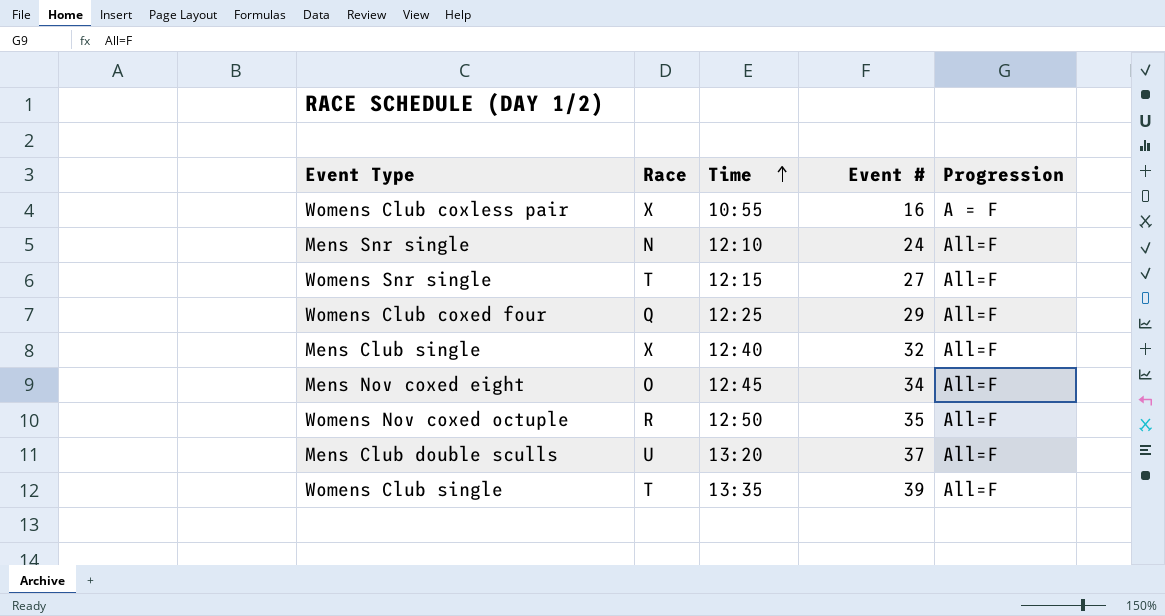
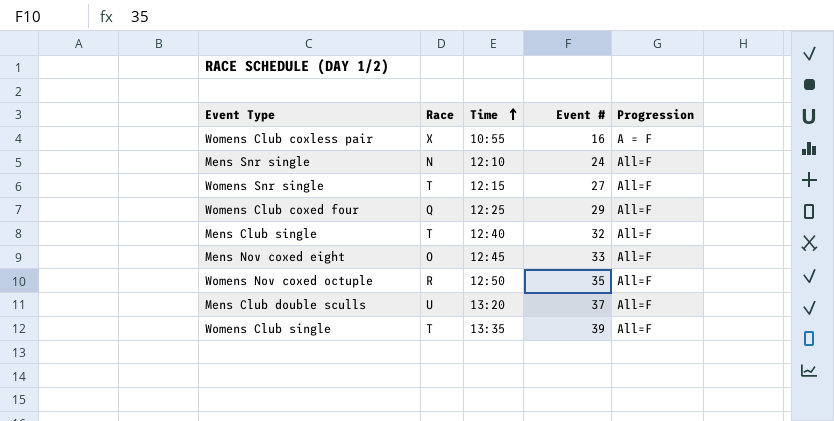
Mens Club single | Race: X -> T
Mens Nov coxed eight | Event #: 34 -> 33

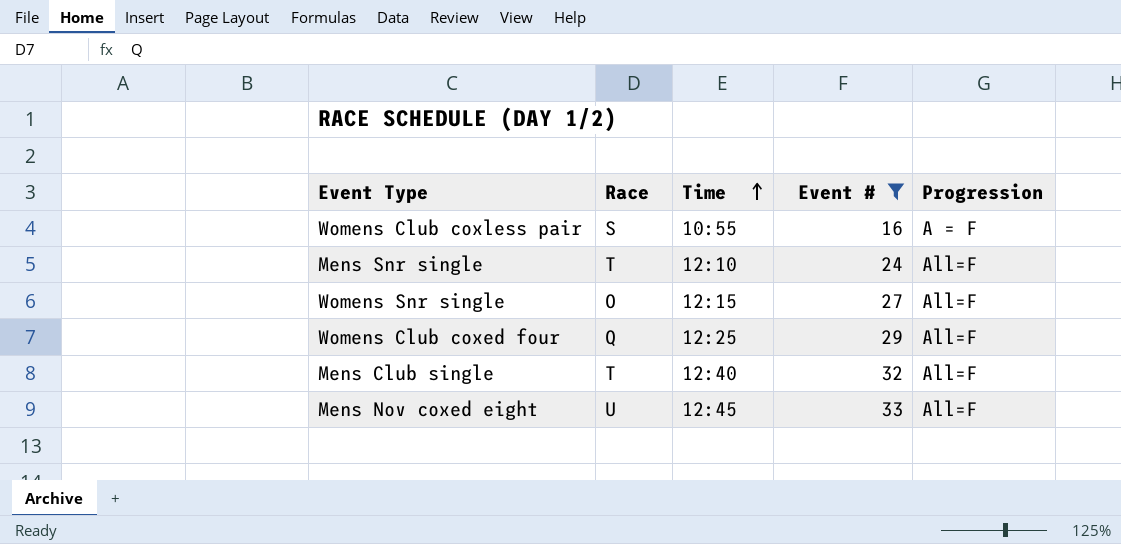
filter: none -> Event # <= 33
Womens Club coxless pair | Race: X -> S
Mens Snr single | Race: N -> T
Womens Snr single | Race: T -> O
Mens Nov coxed eight | Race: O -> U

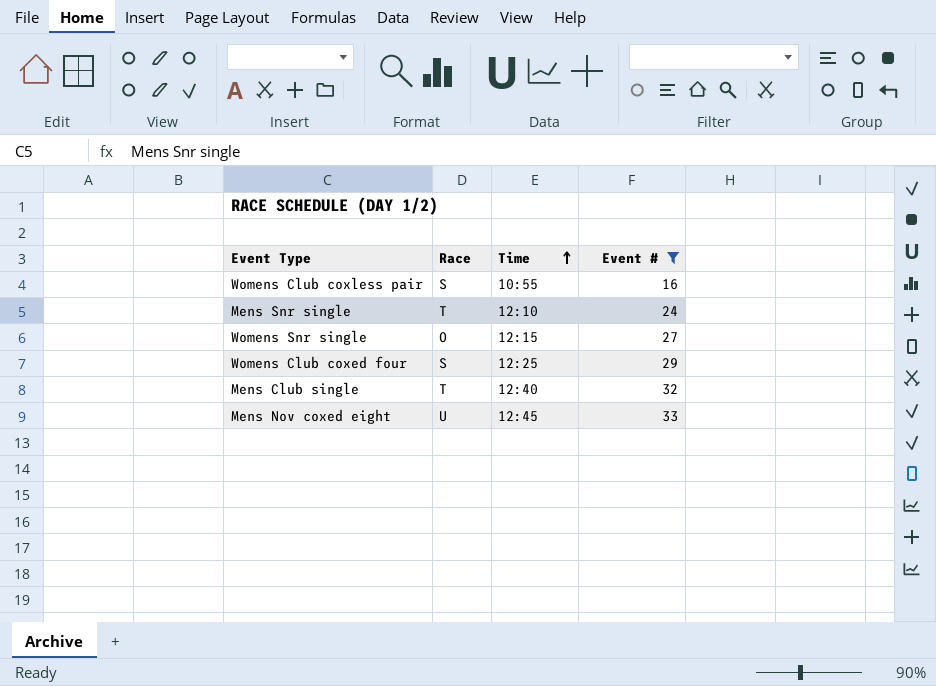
column Progression | position: 5 -> none
Womens Club coxed four | Race: Q -> S

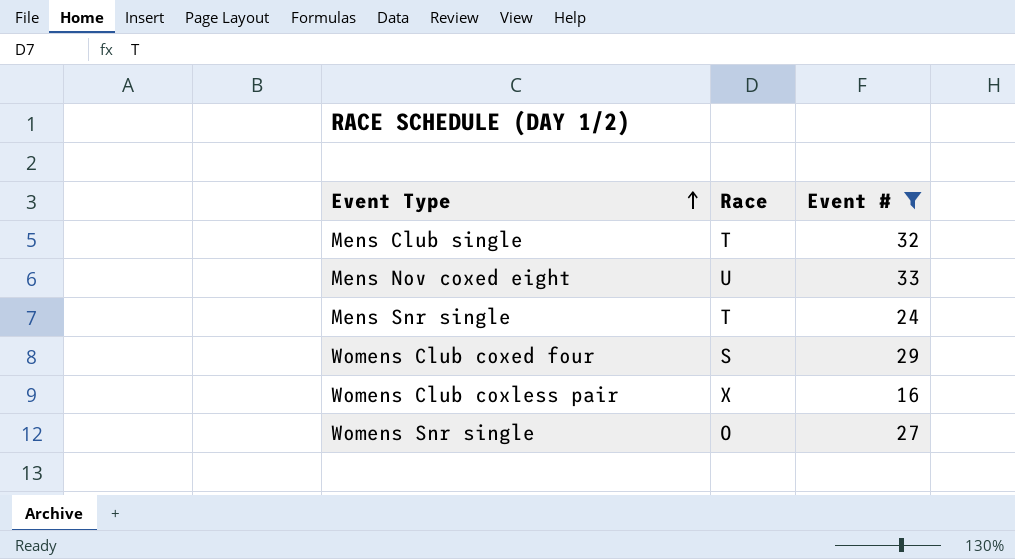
row order: Time ascending -> Event Type ascending
column Time | position: 3 -> none
Womens Club coxless pair | Race: S -> X

